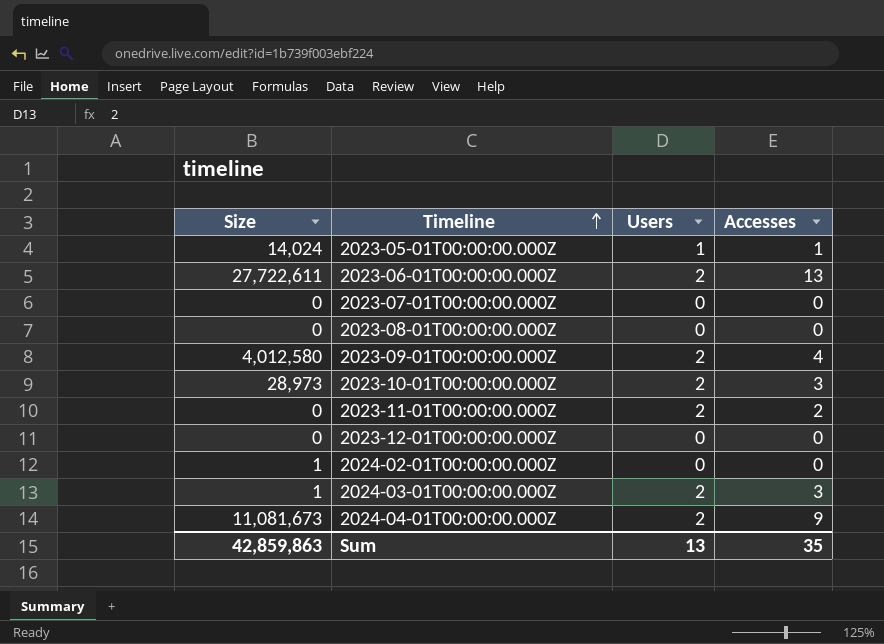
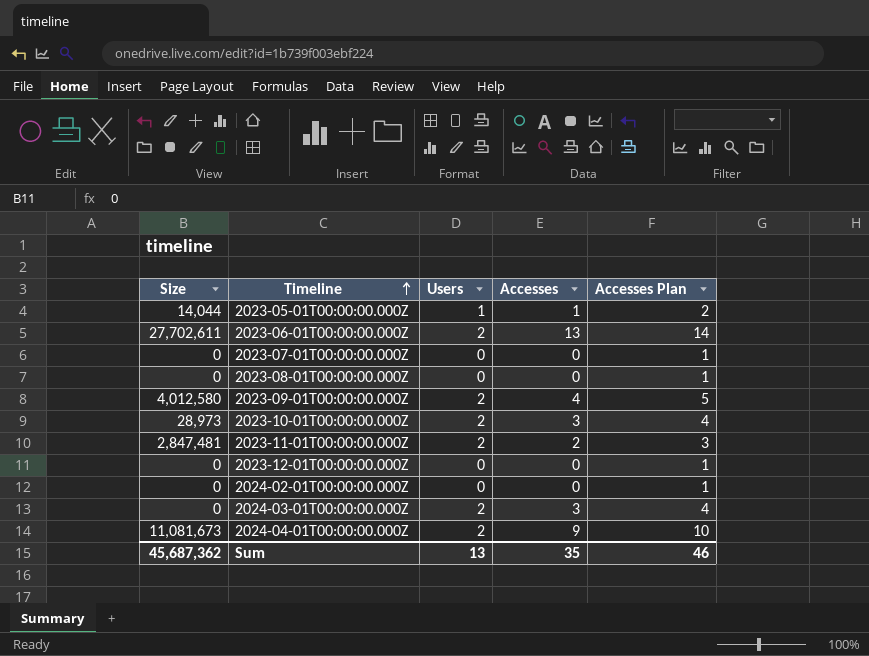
column Accesses Plan | formula: none -> [Accesses] + 1
2023-05-01T00:00:00.000Z | Size: 14,024 -> 14,044
2023-06-01T00:00:00.000Z | Size: 27,722,611 -> 27,702,611
2023-11-01T00:00:00.000Z | Size: 0 -> 2,847,481
2024-02-01T00:00:00.000Z | Size: 1 -> 0
2024-03-01T00:00:00.000Z | Size: 1 -> 0
Sum | Size: 42,859,863 -> 45,687,362

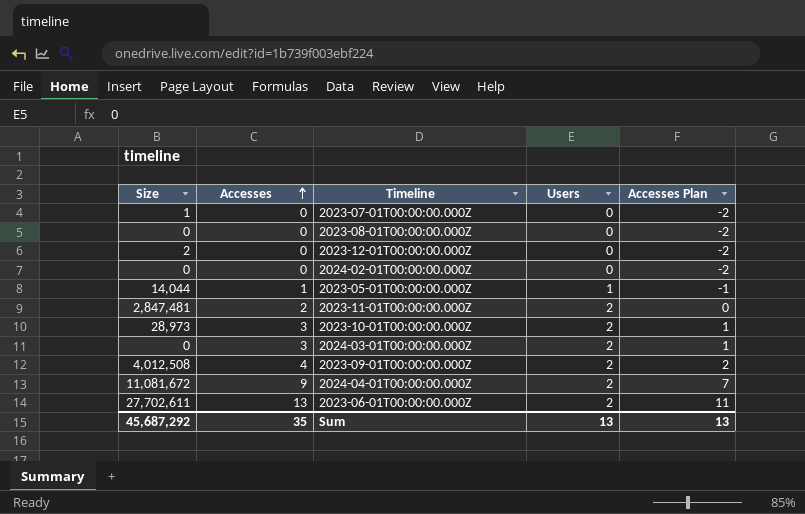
row order: Timeline ascending -> Accesses ascending
column Accesses | position: 4 -> 2
column Accesses Plan | formula: [Accesses] + 1 -> [Accesses] - 2
2023-07-01T00:00:00.000Z | Size: 0 -> 1
2023-12-01T00:00:00.000Z | Size: 0 -> 2
2023-09-01T00:00:00.000Z | Size: 4,012,580 -> 4,012,508
2024-04-01T00:00:00.000Z | Size: 11,081,673 -> 11,081,672
Sum | Size: 45,687,362 -> 45,687,292
Sum | Accesses Plan: 46 -> 13

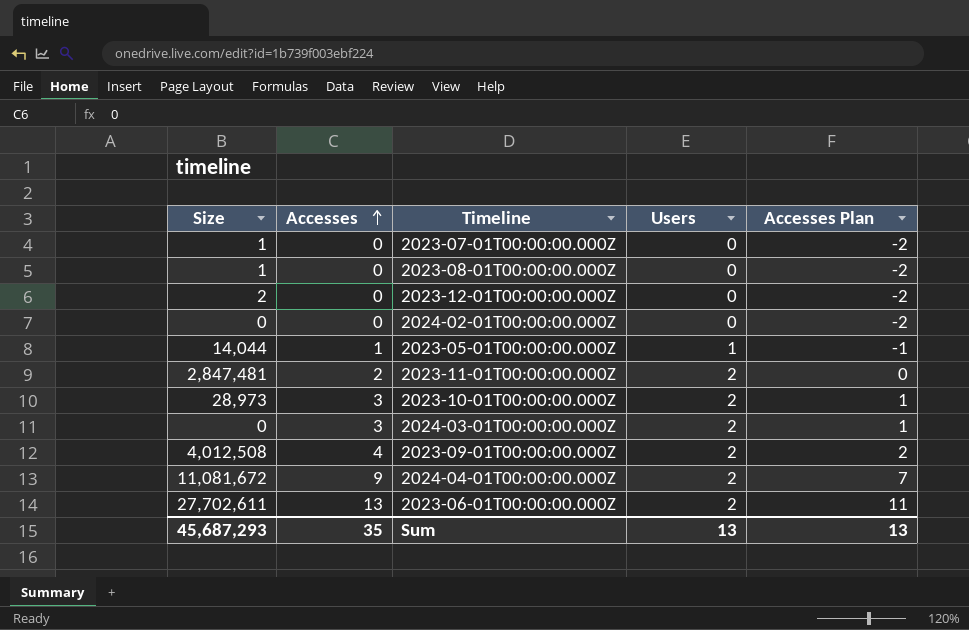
2023-08-01T00:00:00.000Z | Size: 0 -> 1
Sum | Size: 45,687,292 -> 45,687,293

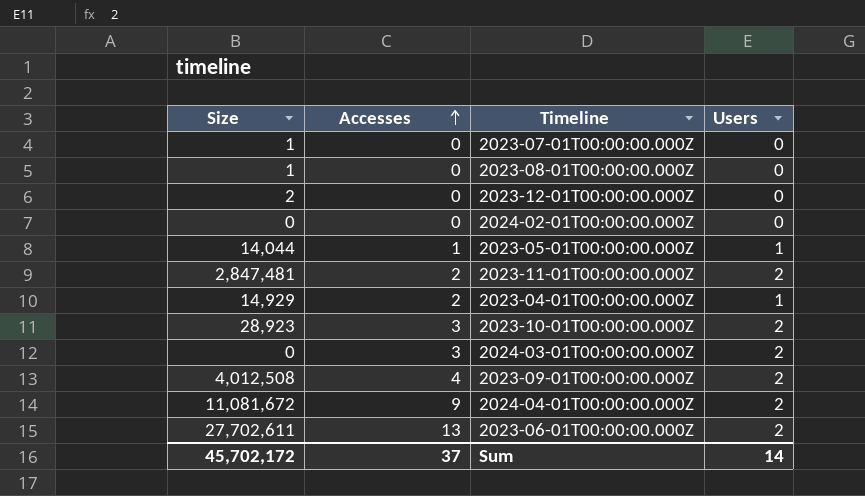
column Accesses Plan | formula: [Accesses] - 2 -> none
row 2023-04-01T00:00:00.000Z: none -> 14,929 | 2 | 1
2023-10-01T00:00:00.000Z | Size: 28,973 -> 28,923
Sum | Size: 45,687,293 -> 45,702,172
Sum | Accesses: 35 -> 37
Sum | Users: 13 -> 14

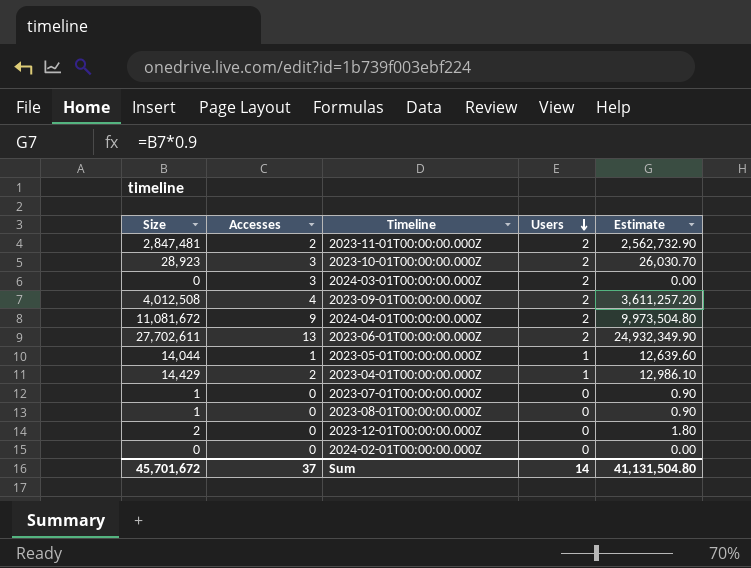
row order: Accesses ascending -> Users descending
column Estimate | formula: none -> [Size] * 0.9
2023-04-01T00:00:00.000Z | Size: 14,929 -> 14,429
Sum | Size: 45,702,172 -> 45,701,672

